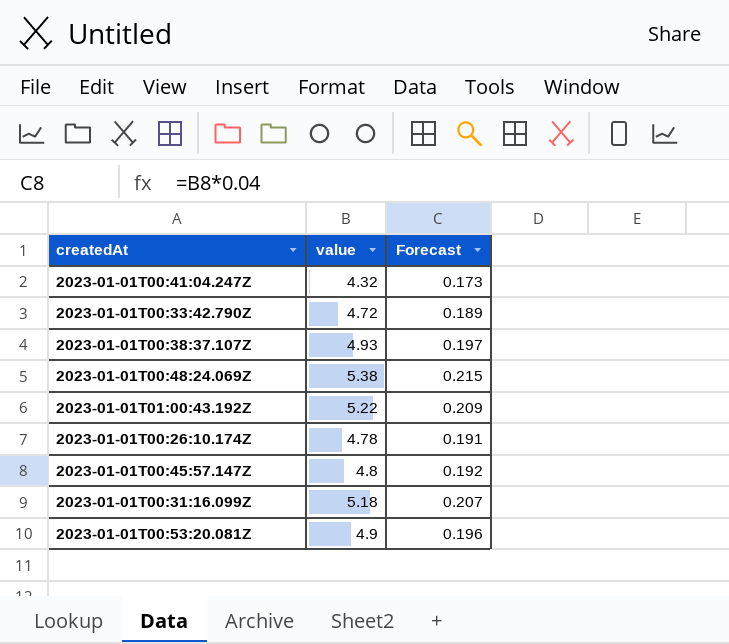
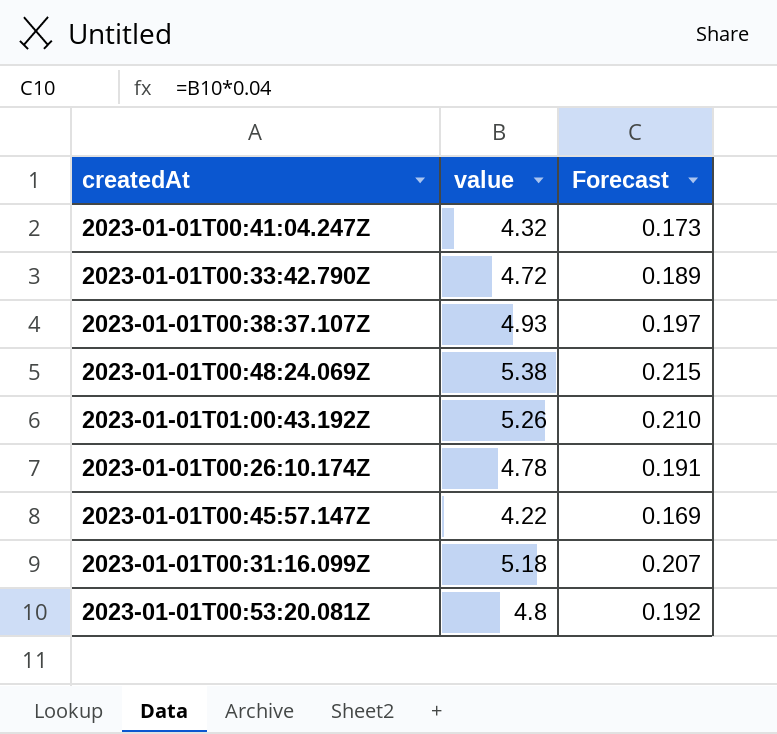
2023-01-01T01:00:43.192Z | value: 5.22 -> 5.26
2023-01-01T01:00:43.192Z | Forecast: 0.209 -> 0.210
2023-01-01T00:45:57.147Z | value: 4.8 -> 4.22
2023-01-01T00:45:57.147Z | Forecast: 0.192 -> 0.169
2023-01-01T00:53:20.081Z | value: 4.9 -> 4.8
2023-01-01T00:53:20.081Z | Forecast: 0.196 -> 0.192

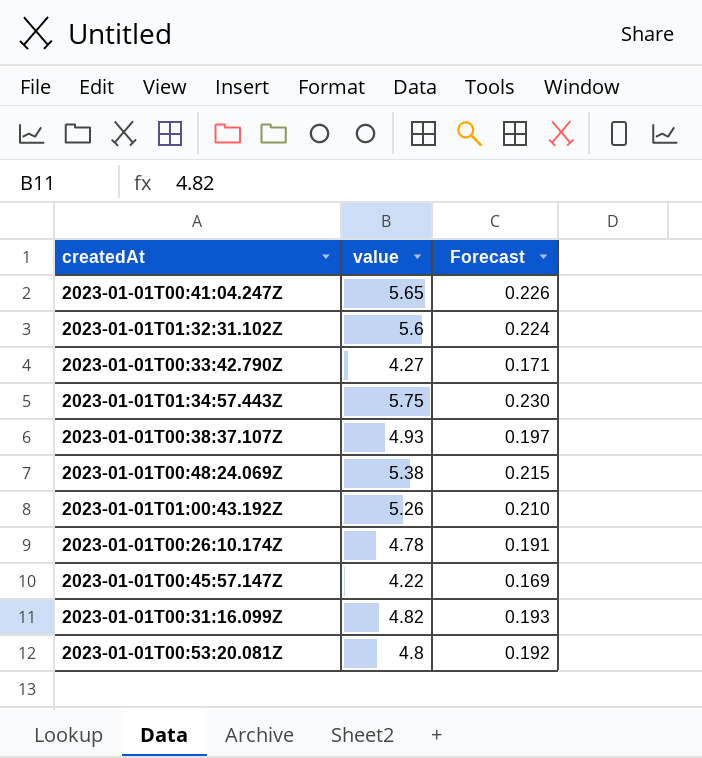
2023-01-01T00:41:04.247Z | value: 4.32 -> 5.65
2023-01-01T00:41:04.247Z | Forecast: 0.173 -> 0.226
row 2023-01-01T01:32:31.102Z: none -> 5.6 | 0.224
2023-01-01T00:33:42.790Z | value: 4.72 -> 4.27
2023-01-01T00:33:42.790Z | Forecast: 0.189 -> 0.171
row 2023-01-01T01:34:57.443Z: none -> 5.75 | 0.230
2023-01-01T00:31:16.099Z | value: 5.18 -> 4.82
2023-01-01T00:31:16.099Z | Forecast: 0.207 -> 0.193

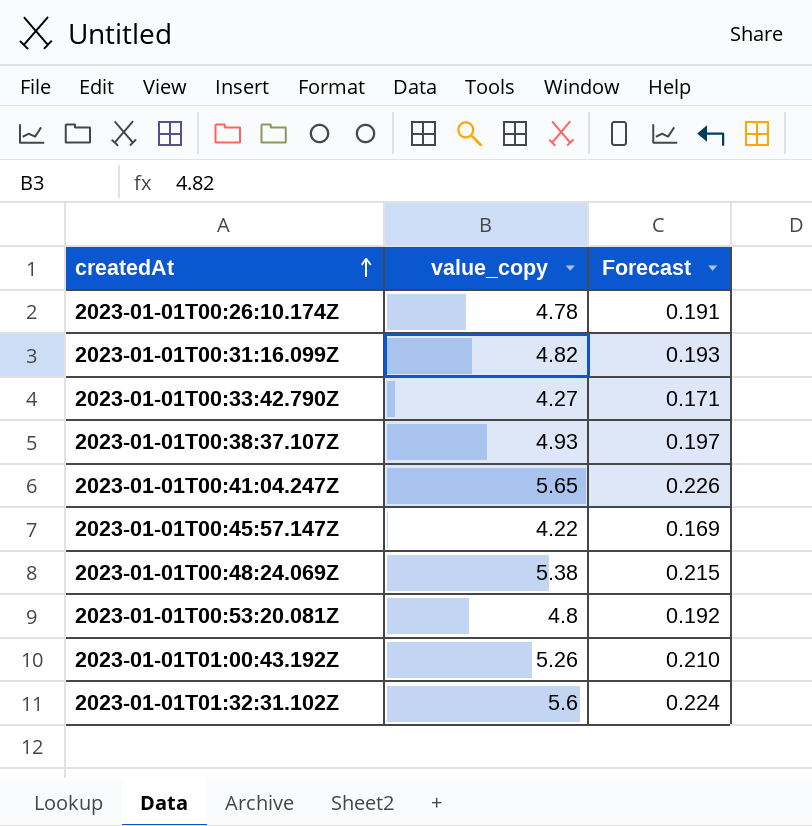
row order: none -> createdAt ascending
column name: value -> value_copy
row 2023-01-01T01:34:57.443Z: 5.75 | 0.230 -> none

